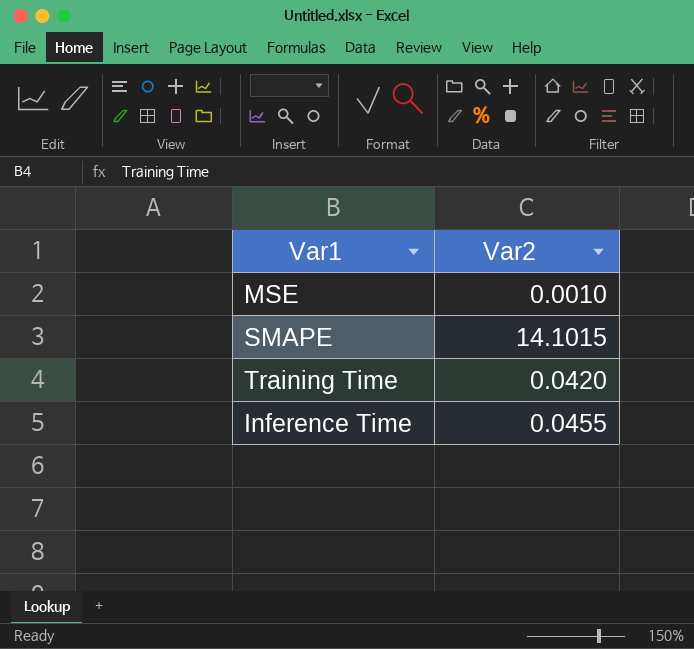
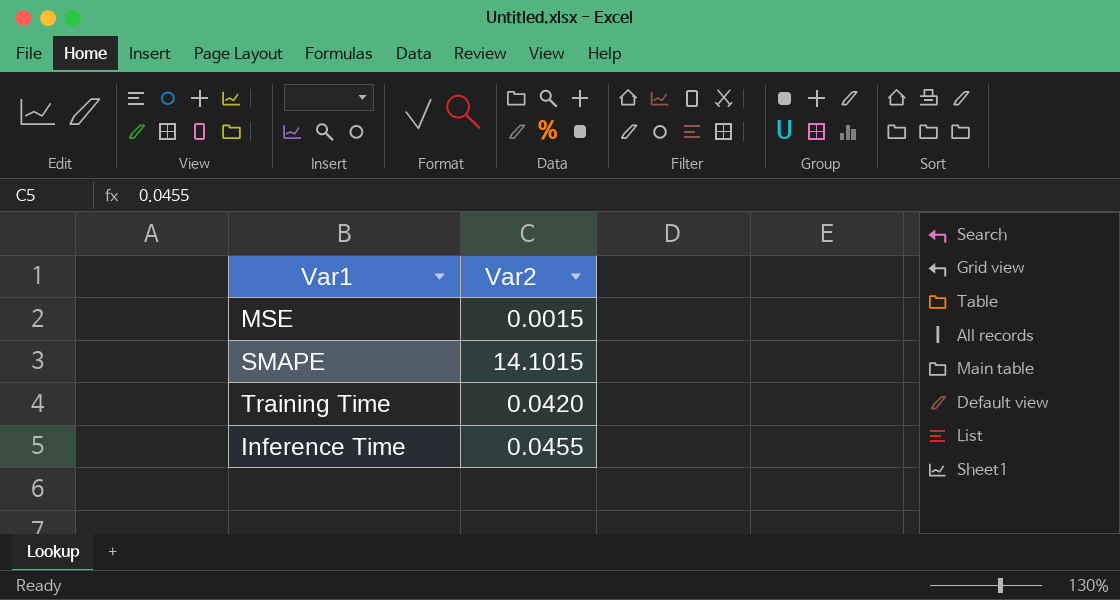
MSE | Var2: 0.0010 -> 0.0015

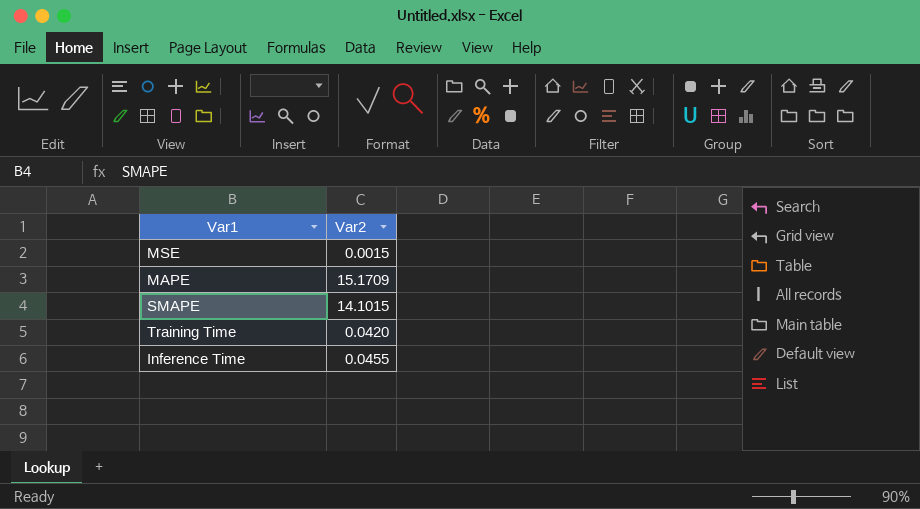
row MAPE: none -> 15.1709

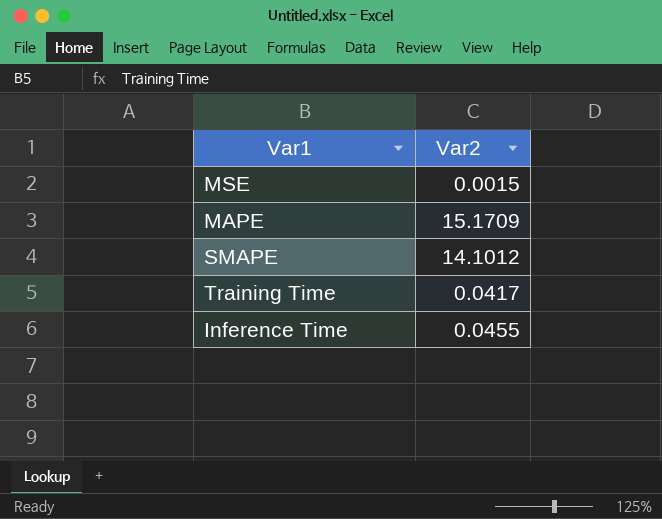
SMAPE | Var2: 14.1015 -> 14.1012
Training Time | Var2: 0.0420 -> 0.0417

